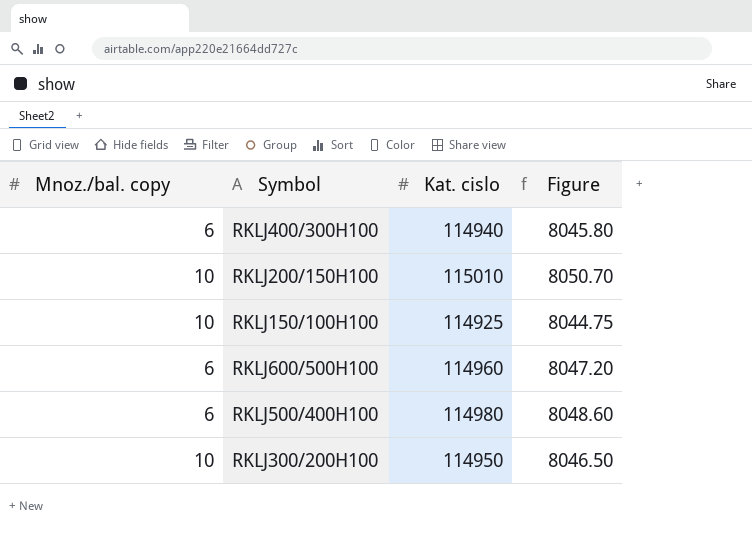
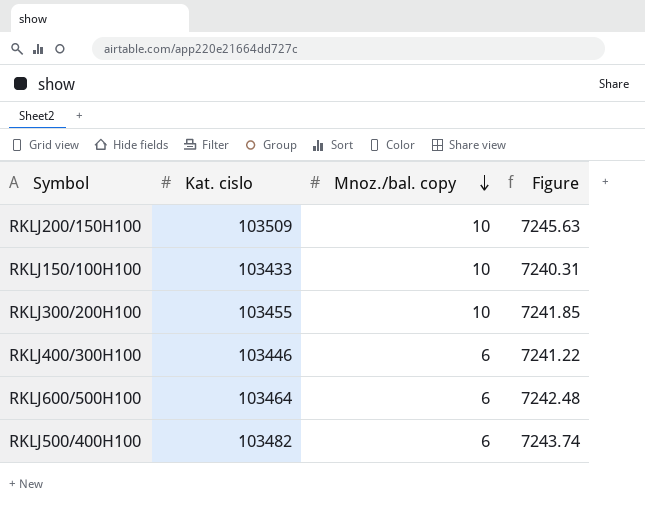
row order: none -> Mnoz./bal. copy descending
column Mnoz./bal. copy | position: 1 -> 3
RKLJ200/150H100 | Kat. cislo: 115010 -> 103509
RKLJ200/150H100 | Figure: 8050.70 -> 7245.63
RKLJ150/100H100 | Kat. cislo: 114925 -> 103433
RKLJ150/100H100 | Figure: 8044.75 -> 7240.31
RKLJ300/200H100 | Kat. cislo: 114950 -> 103455
RKLJ300/200H100 | Figure: 8046.50 -> 7241.85
RKLJ400/300H100 | Kat. cislo: 114940 -> 103446
RKLJ400/300H100 | Figure: 8045.80 -> 7241.22
RKLJ600/500H100 | Kat. cislo: 114960 -> 103464
RKLJ600/500H100 | Figure: 8047.20 -> 7242.48
RKLJ500/400H100 | Kat. cislo: 114980 -> 103482
RKLJ500/400H100 | Figure: 8048.60 -> 7243.74

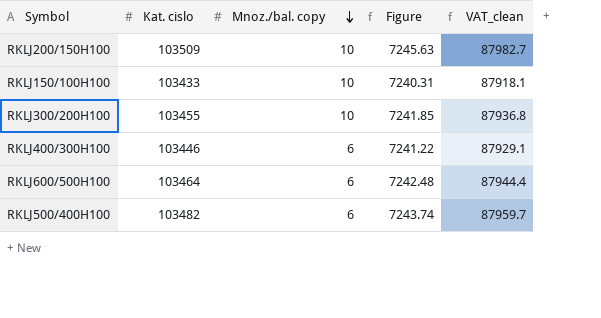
column VAT_clean | formula: none -> [Kat. cislo] * 0.85

